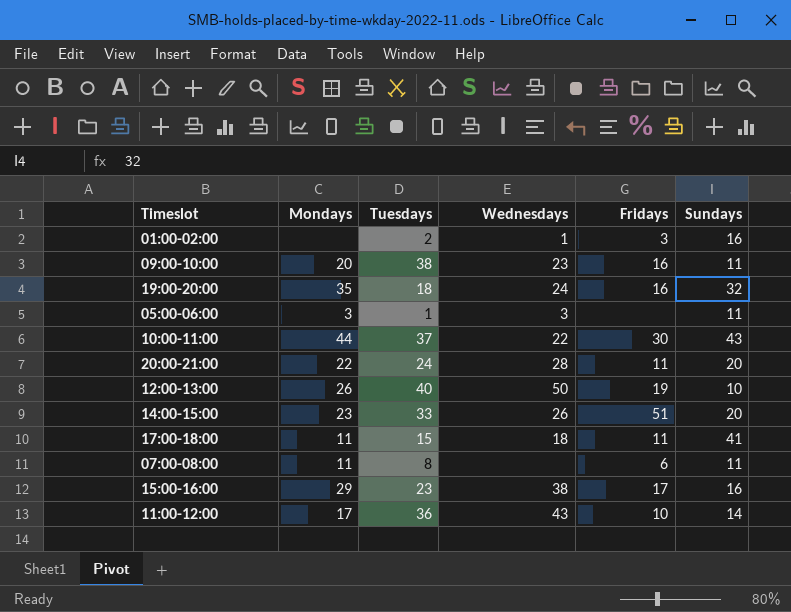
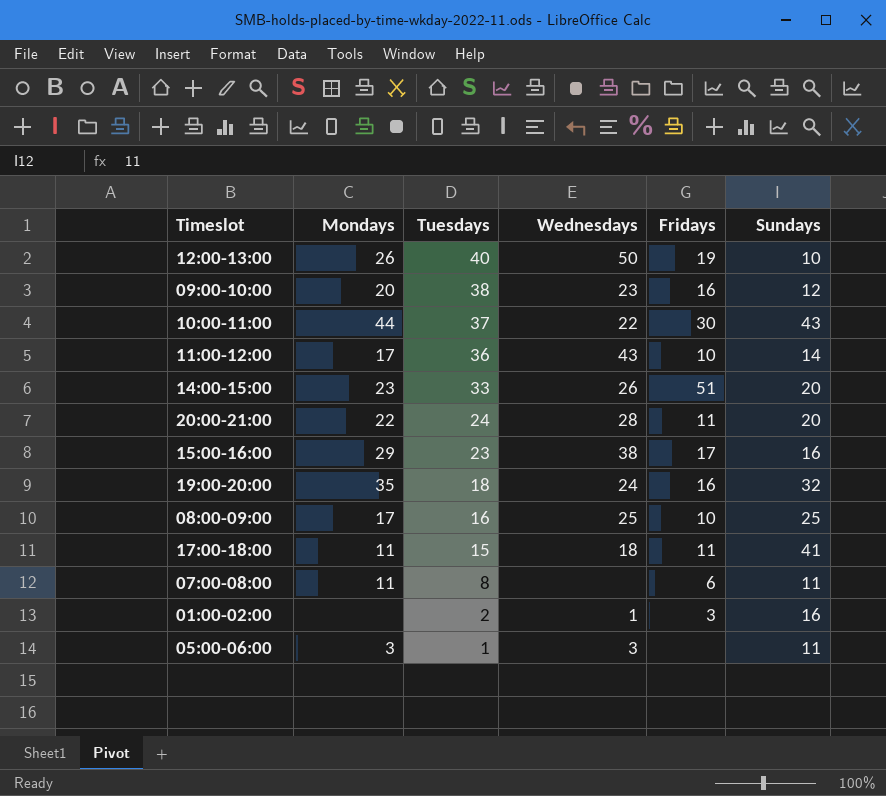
row order: none -> Tuesdays descending
09:00-10:00 | Sundays: 11 -> 12
row 08:00-09:00: none -> 17 | 16 | 25 | 10 | 25

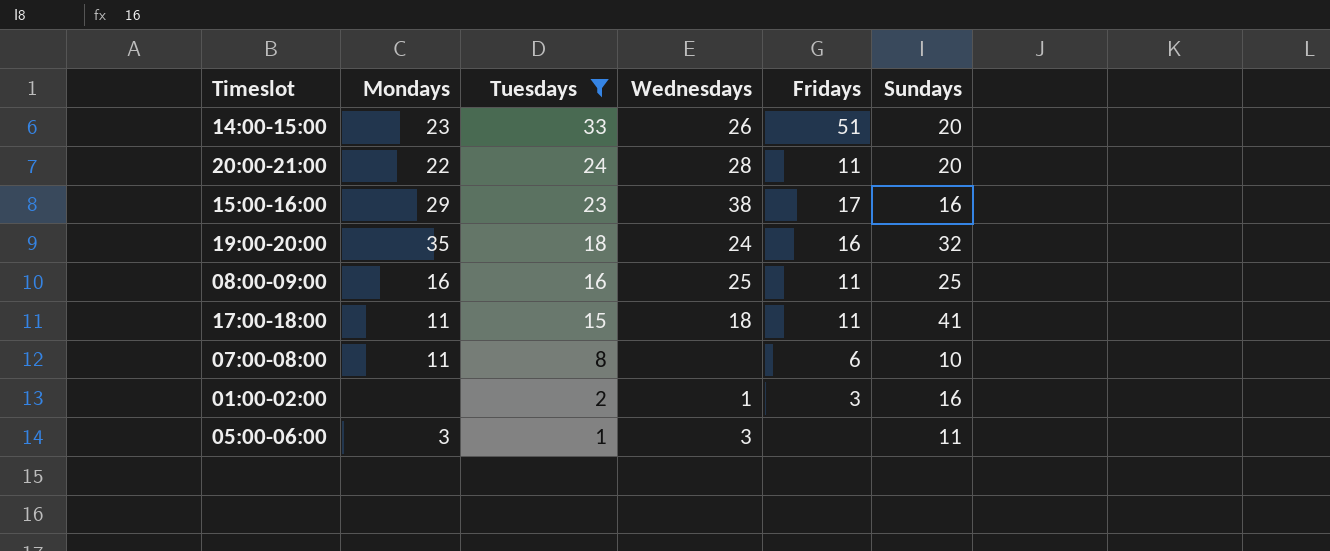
filter: none -> Tuesdays <= 33
08:00-09:00 | Mondays: 17 -> 16
08:00-09:00 | Fridays: 10 -> 11
07:00-08:00 | Sundays: 11 -> 10

